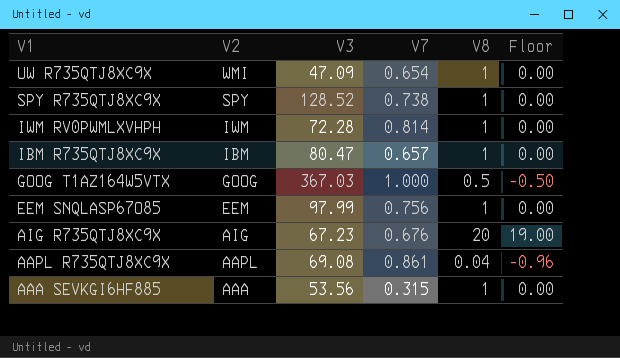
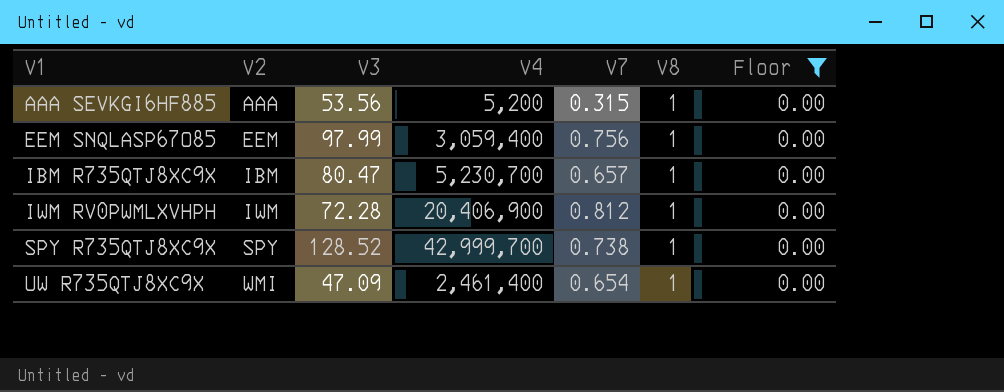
filter: none -> Floor = 0.00
row order: V1 descending -> V1 ascending
column V4 | position: none -> 4
IWM RV0PWMLXVHPH | V7: 0.814 -> 0.812

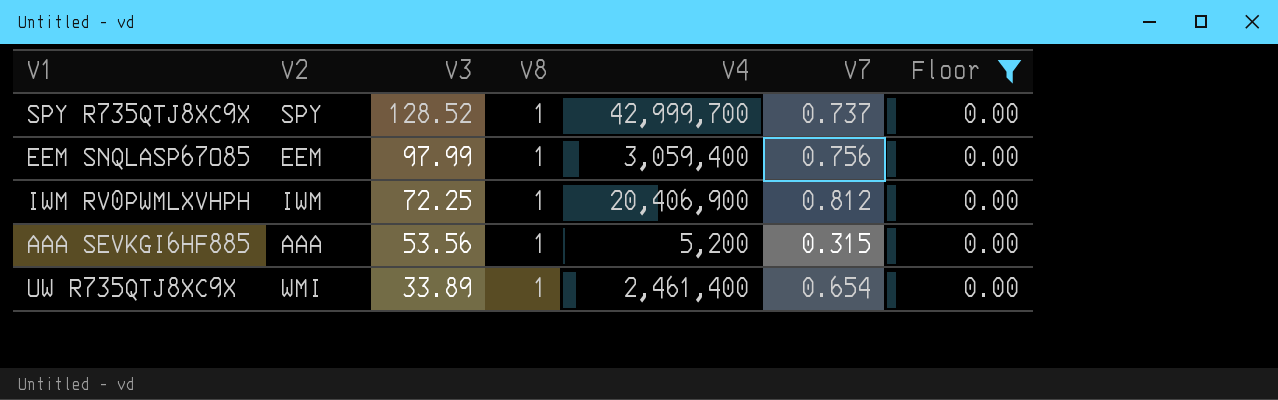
row order: V1 ascending -> V3 descending
column V8 | position: 6 -> 4
row IBM R735QTJ8XC9X: IBM | 80.47 | 5,230,700 | 0.657 | 1 | 0.00 -> none
SPY R735QTJ8XC9X | V7: 0.738 -> 0.737
IWM RV0PWMLXVHPH | V3: 72.28 -> 72.25
UW R735QTJ8XC9X | V3: 47.09 -> 33.89

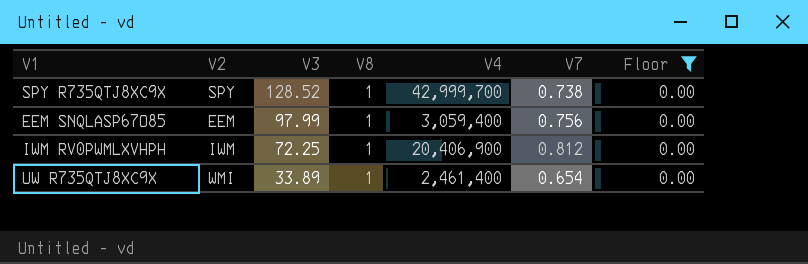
row AAA SEVKGI6HF885: AAA | 53.56 | 1 | 5,200 | 0.315 | 0.00 -> none
SPY R735QTJ8XC9X | V7: 0.737 -> 0.738

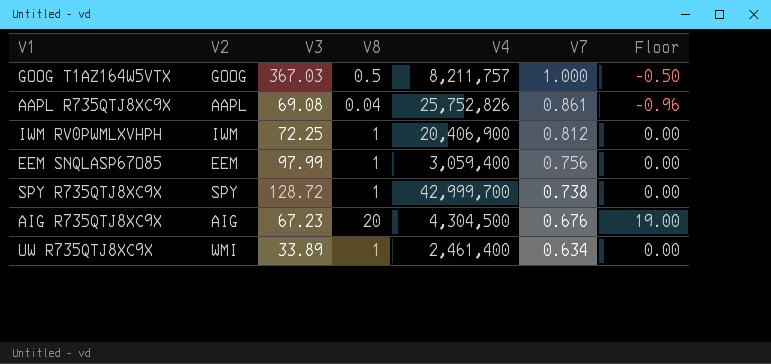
filter: Floor = 0.00 -> none
row order: V3 descending -> V7 descending
SPY R735QTJ8XC9X | V3: 128.52 -> 128.72
UW R735QTJ8XC9X | V7: 0.654 -> 0.634

